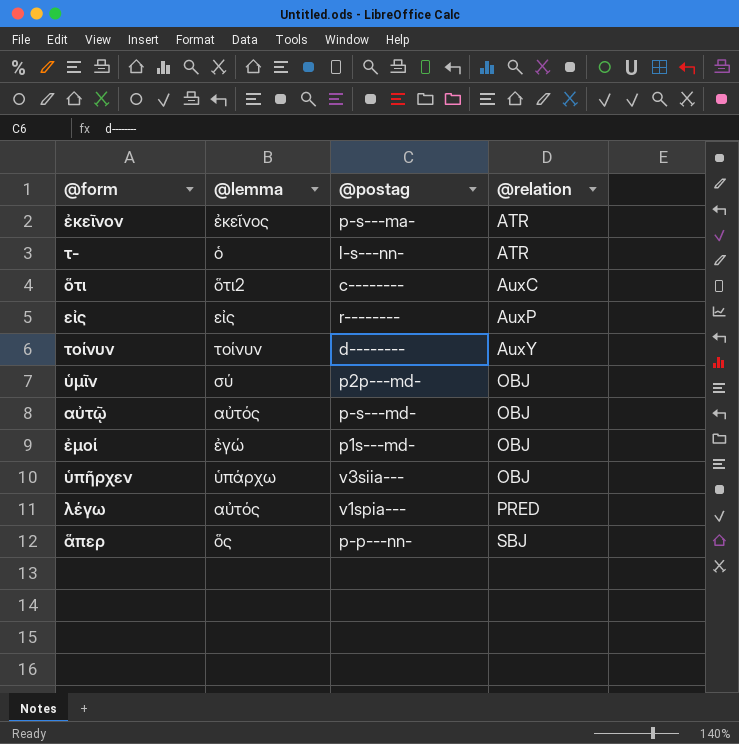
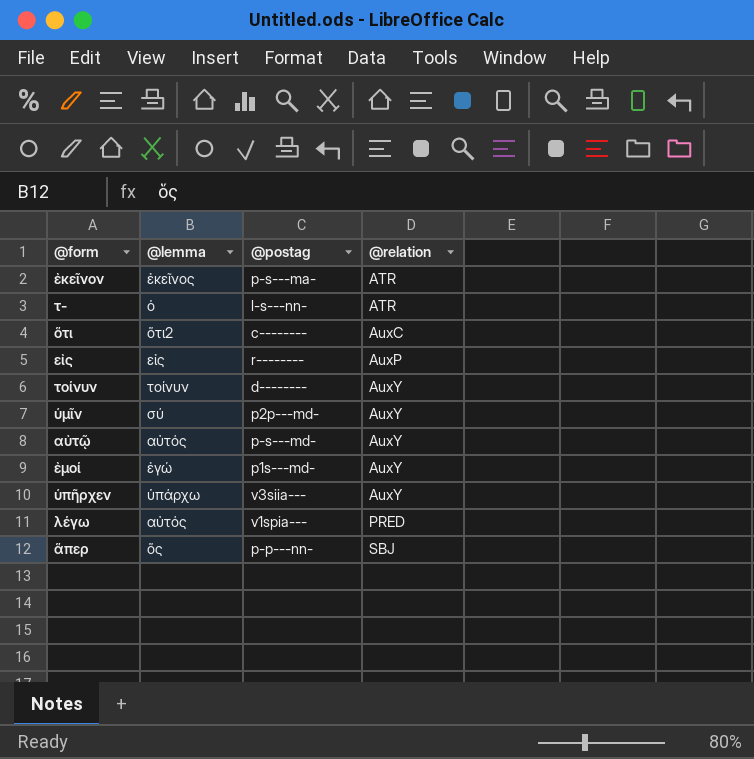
ὑμῖν | @relation: OBJ -> AuxY
αὐτῷ | @relation: OBJ -> AuxY
ἐμοί | @relation: OBJ -> AuxY
ὑπῆρχεν | @relation: OBJ -> AuxY

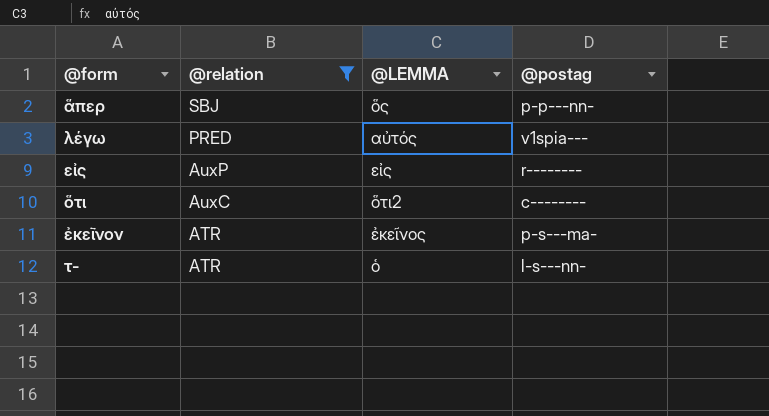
filter: none -> @relation != AuxY
row order: @relation ascending -> @relation descending
column @relation | position: 4 -> 2
column name: @lemma -> @LEMMA

